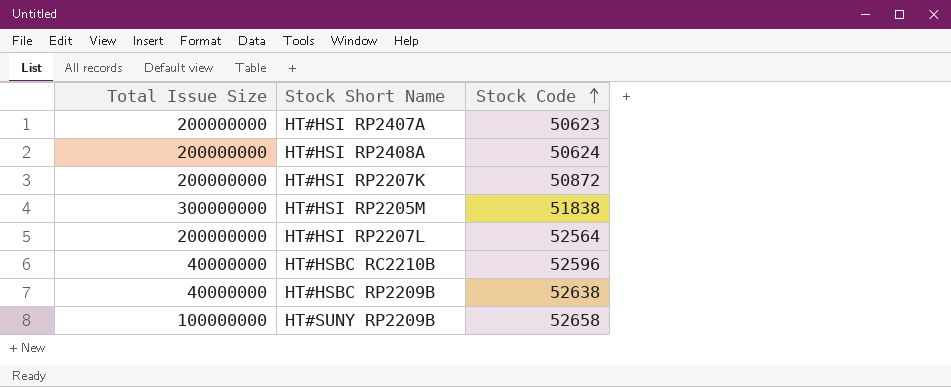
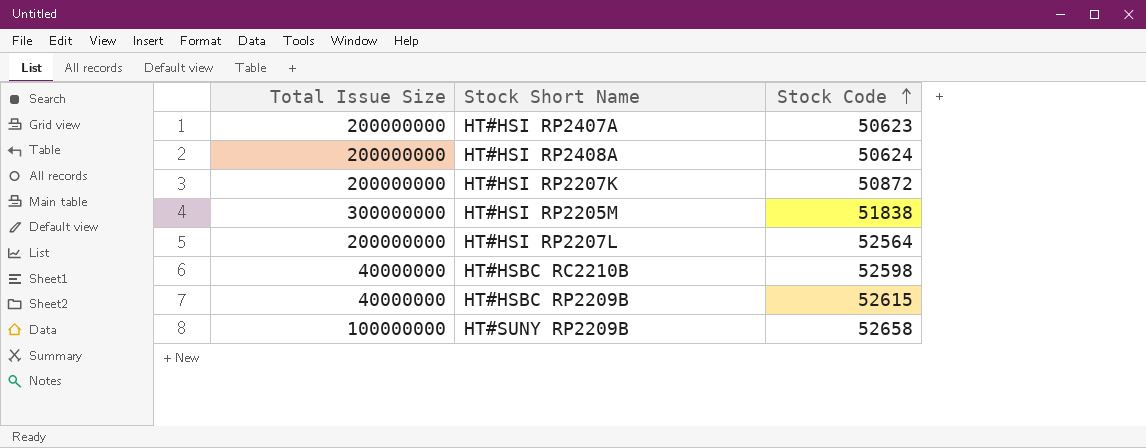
HT#HSBC RC2210B | Stock Code: 52596 -> 52598
HT#HSBC RP2209B | Stock Code: 52638 -> 52615

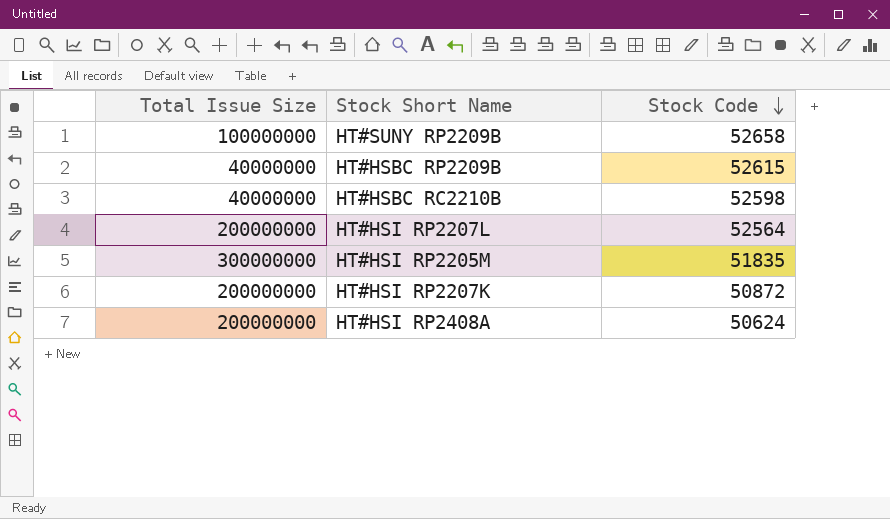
row order: Stock Code ascending -> Stock Code descending
row HT#HSI RP2407A: 200000000 | 50623 -> none
HT#HSI RP2205M | Stock Code: 51838 -> 51835

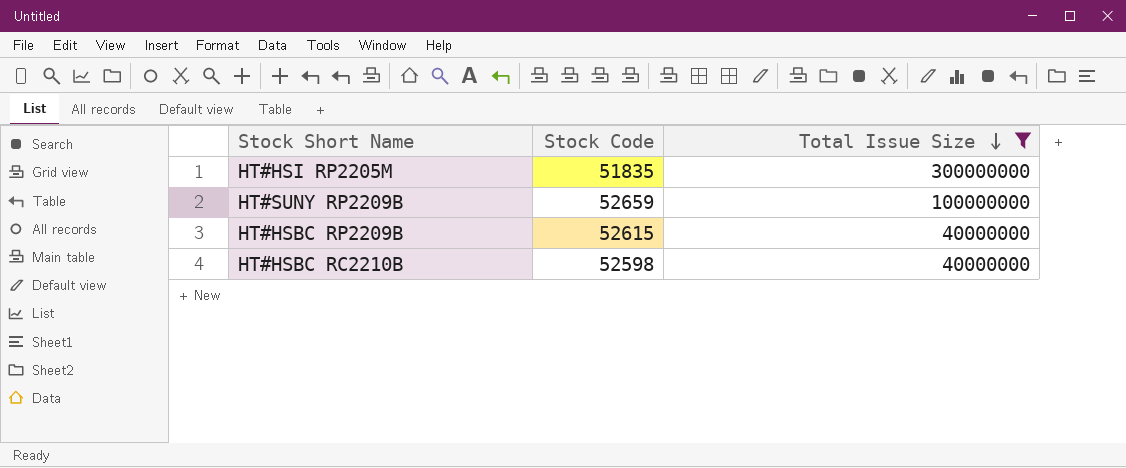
filter: none -> Total Issue Size != 200000000
row order: Stock Code descending -> Total Issue Size descending
column Total Issue Size | position: 1 -> 3
HT#SUNY RP2209B | Stock Code: 52658 -> 52659

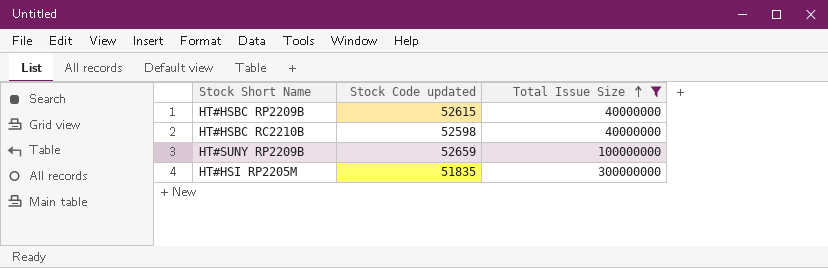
row order: Total Issue Size descending -> Total Issue Size ascending
column name: Stock Code -> Stock Code updated

